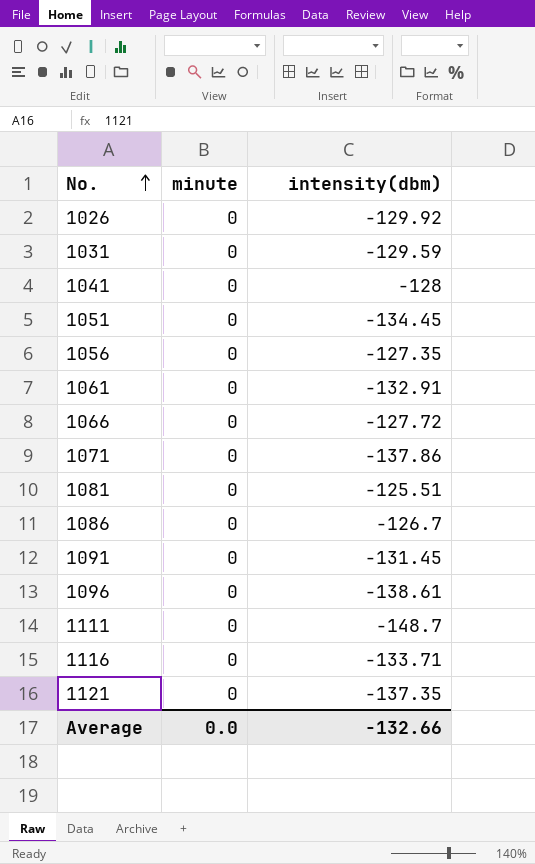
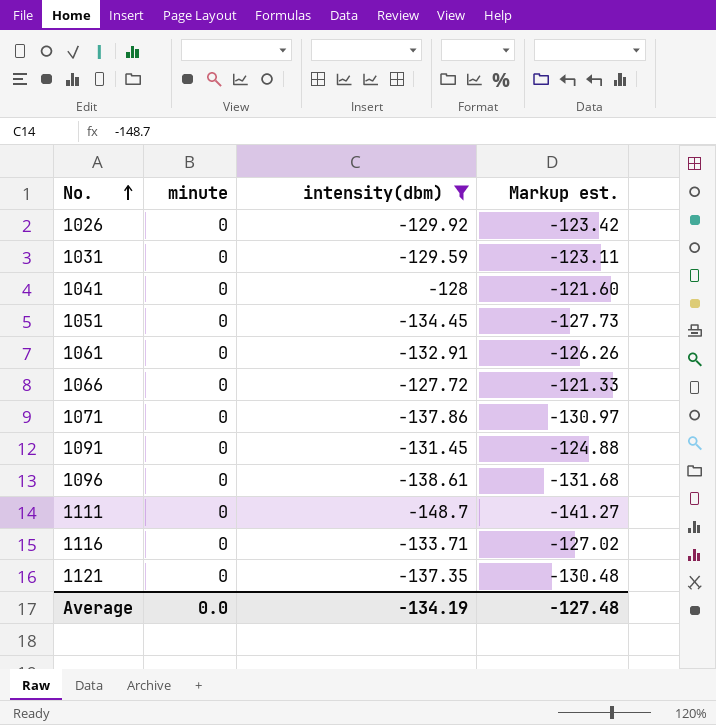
filter: none -> intensity(dbm) <= -127.72
column Markup est. | formula: none -> [intensity(dbm)] * 0.95
Average | intensity(dbm): -132.66 -> -134.19

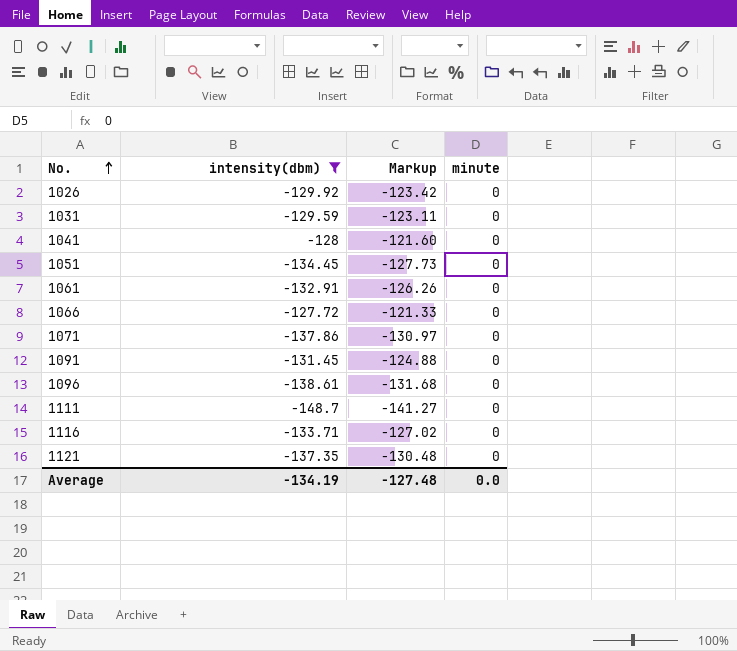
column name: Markup est. -> Markup
column minute | position: 2 -> 4

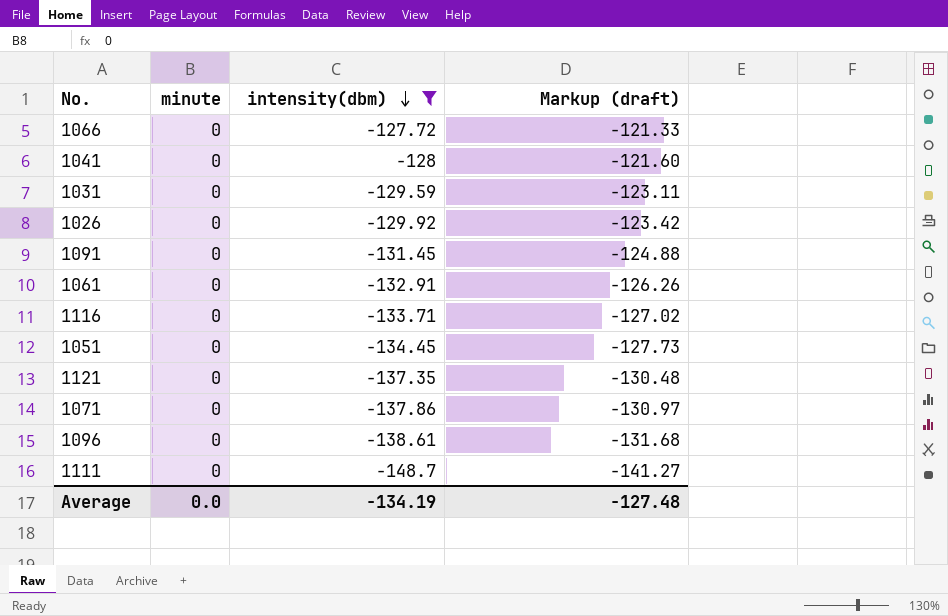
row order: No. ascending -> intensity(dbm) descending
column minute | position: 4 -> 2
column name: Markup -> Markup (draft)

